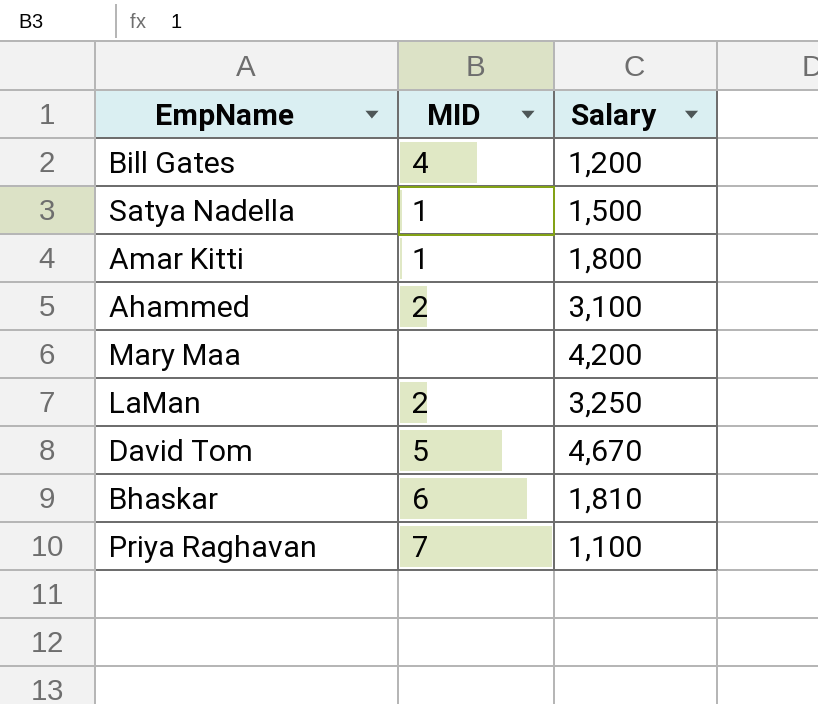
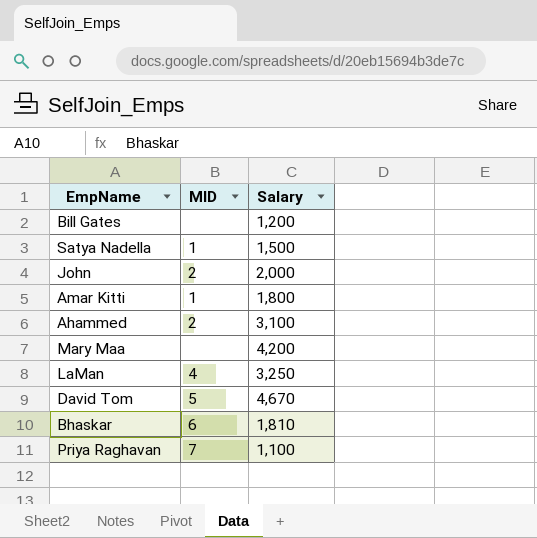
Bill Gates | MID: 4 -> none
row John: none -> 2 | 2,000
LaMan | MID: 2 -> 4

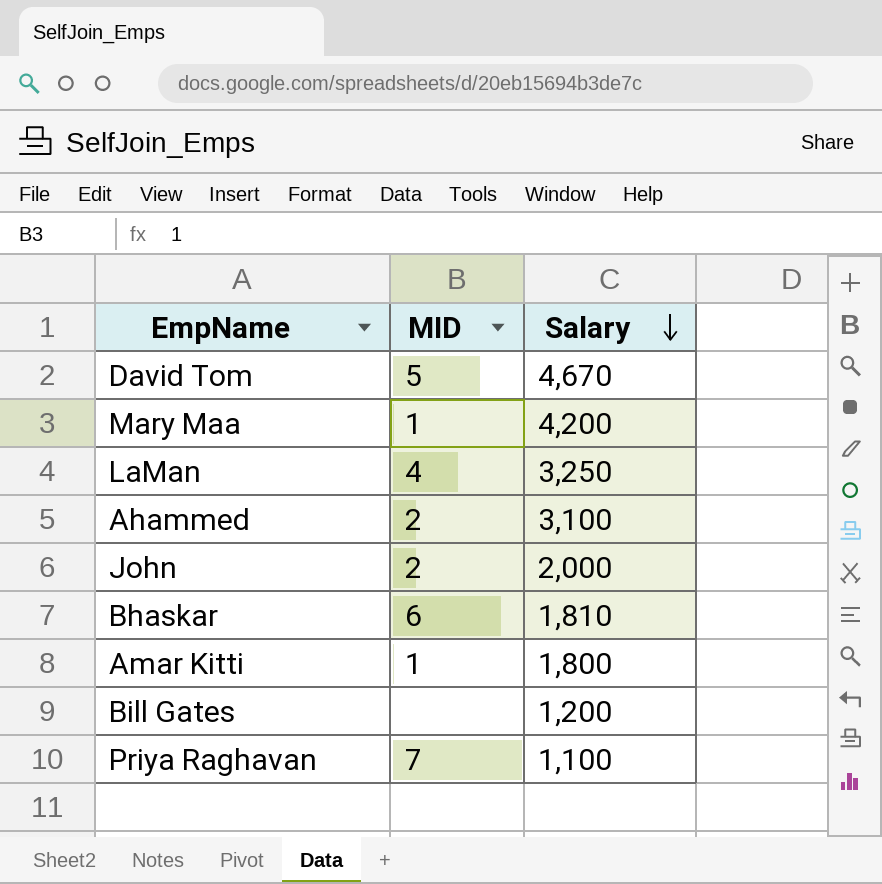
row order: none -> Salary descending
row Satya Nadella: 1 | 1,500 -> none
Mary Maa | MID: none -> 1

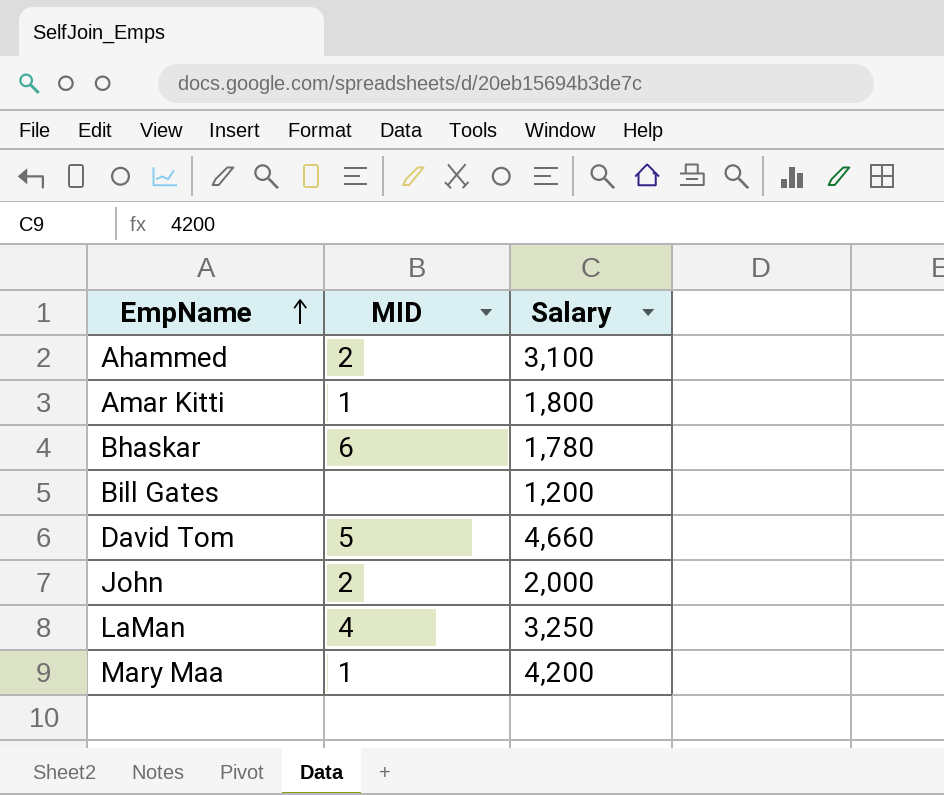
row order: Salary descending -> EmpName ascending
row Priya Raghavan: 7 | 1,100 -> none
Bhaskar | Salary: 1,810 -> 1,780
David Tom | Salary: 4,670 -> 4,660

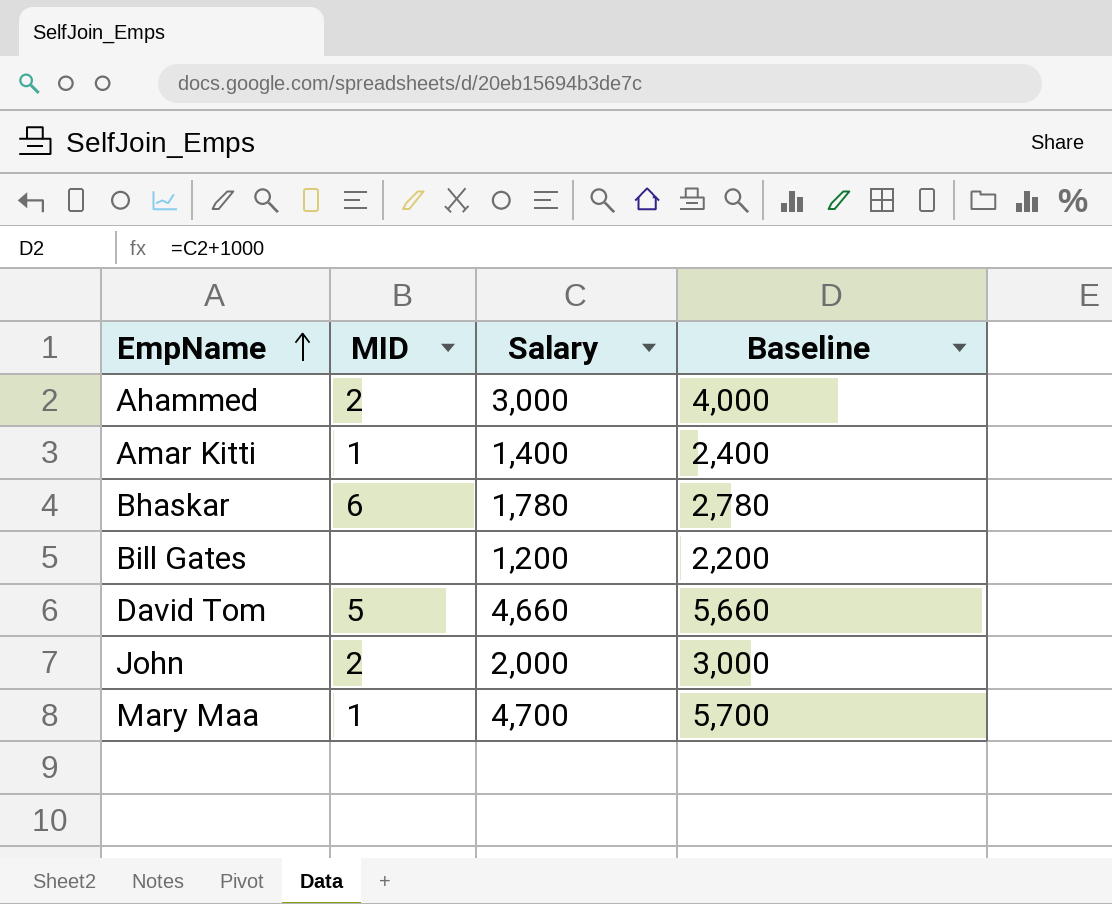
column Baseline | formula: none -> [Salary] + 1000
row LaMan: 4 | 3,250 -> none
Ahammed | Salary: 3,100 -> 3,000
Amar Kitti | Salary: 1,800 -> 1,400
Mary Maa | Salary: 4,200 -> 4,700

